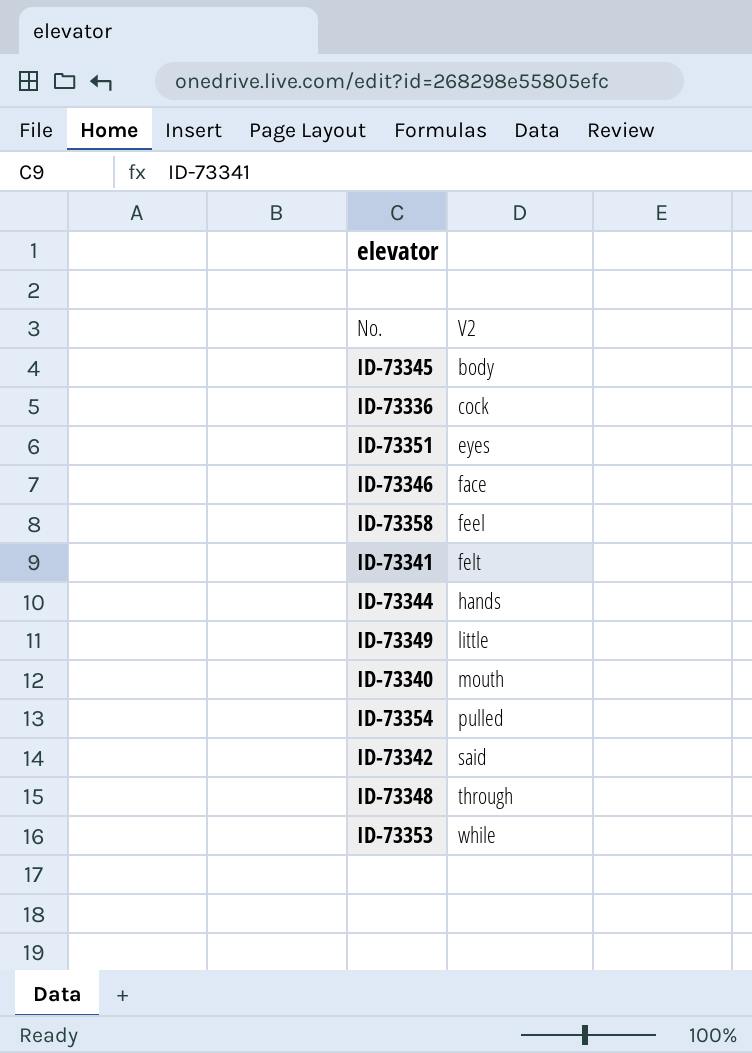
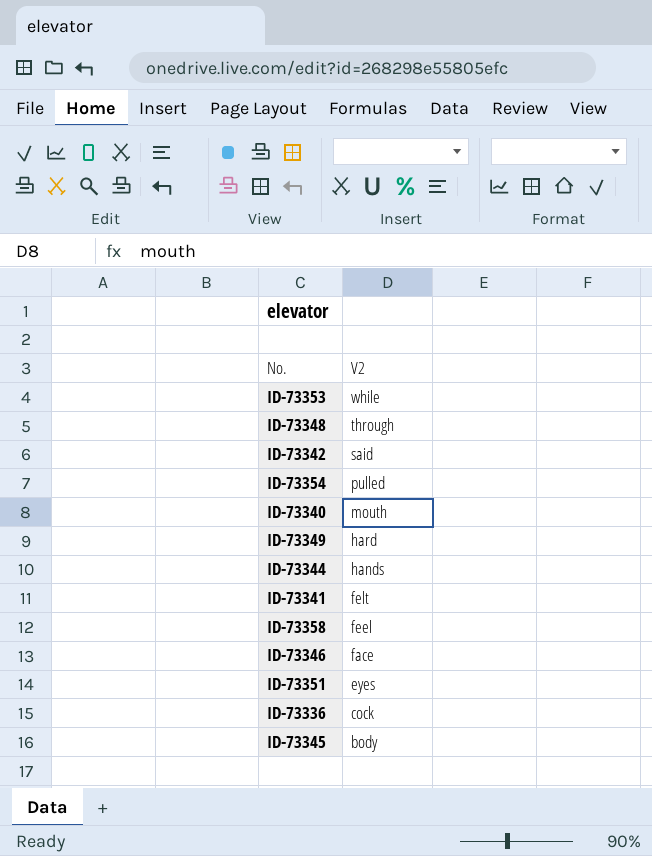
row order: V2 ascending -> V2 descending
ID-73349 | V2: little -> hard

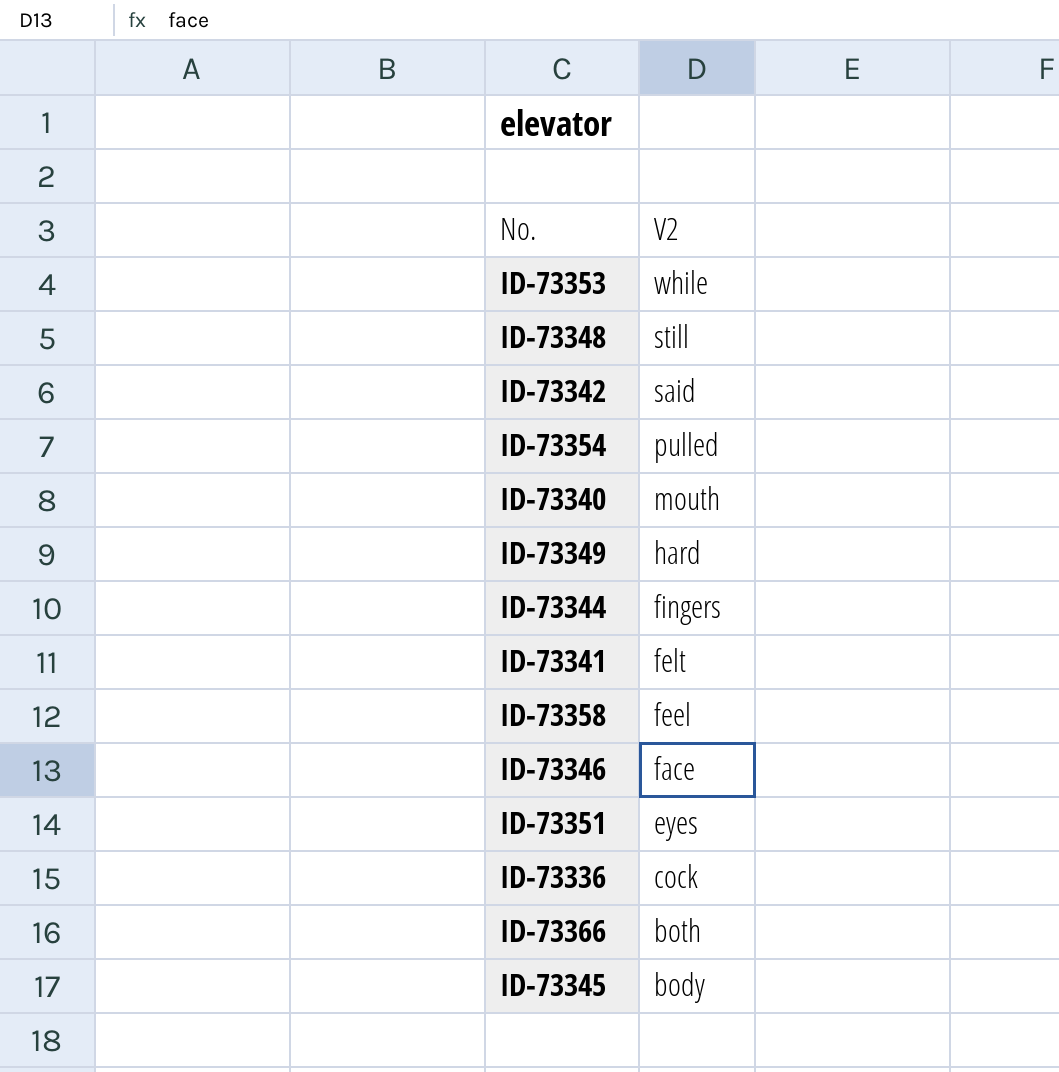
ID-73348 | V2: through -> still
ID-73344 | V2: hands -> fingers
row ID-73366: none -> both

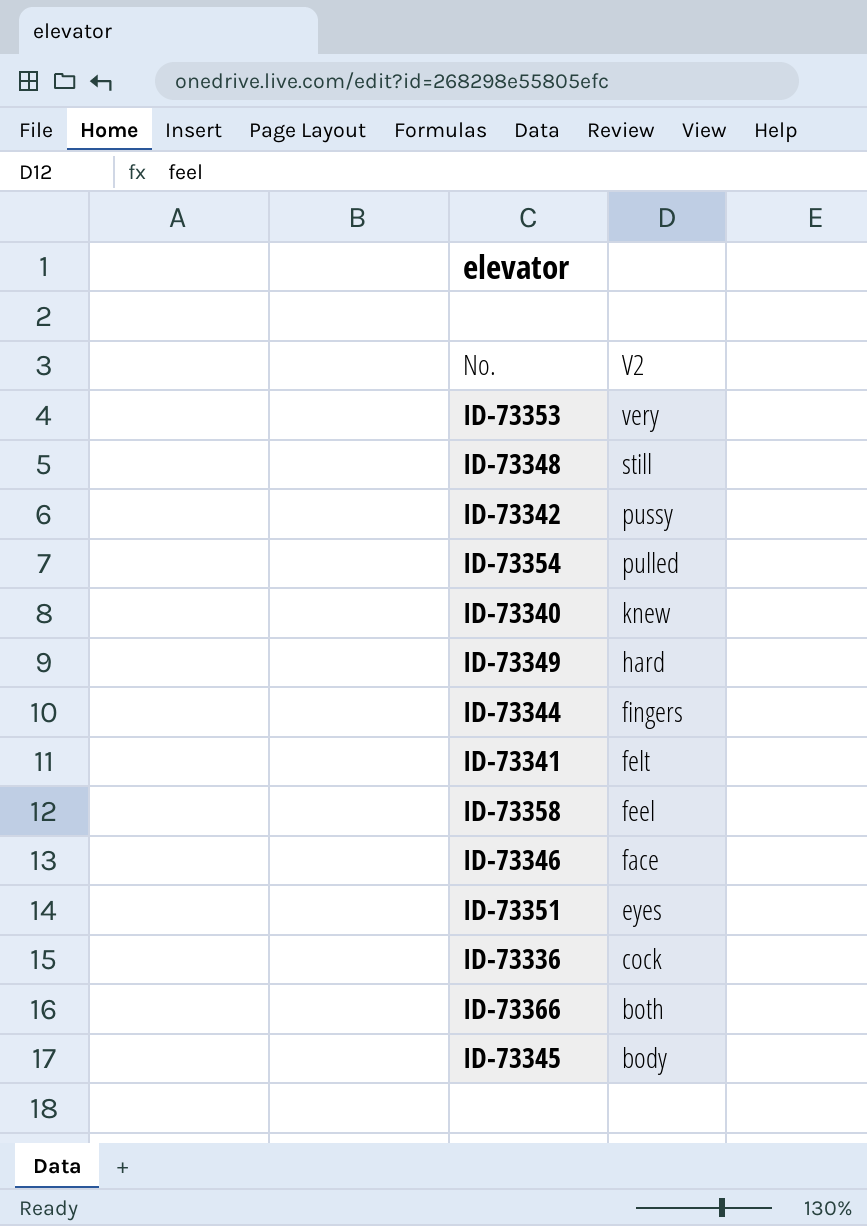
ID-73353 | V2: while -> very
ID-73342 | V2: said -> pussy
ID-73340 | V2: mouth -> knew

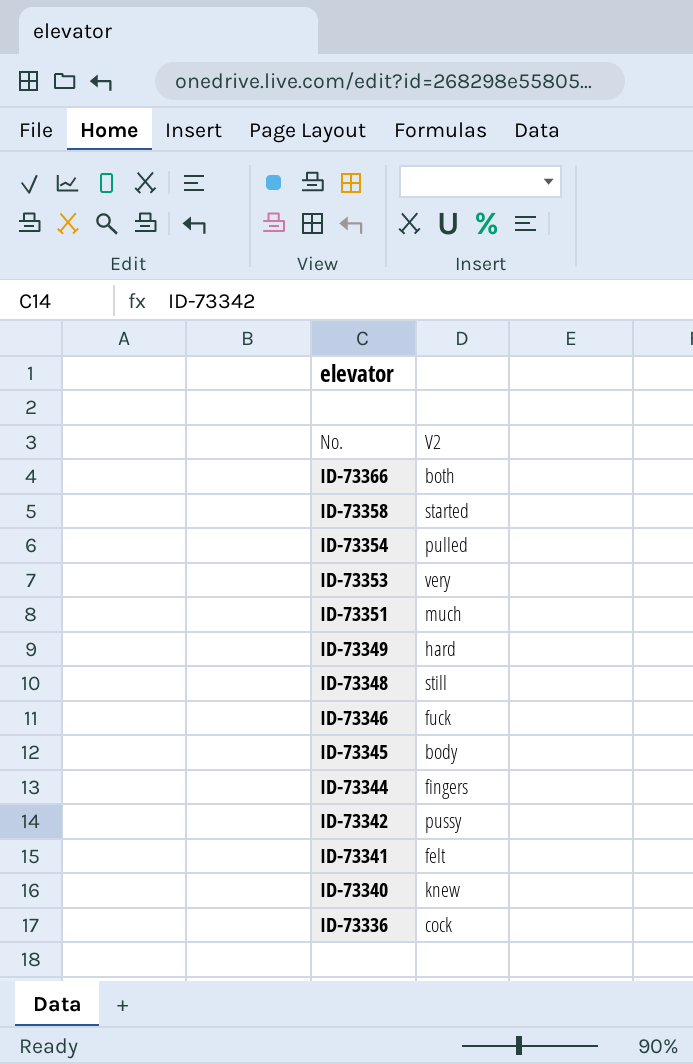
row order: V2 descending -> No. descending
ID-73358 | V2: feel -> started
ID-73351 | V2: eyes -> much
ID-73346 | V2: face -> fuck

